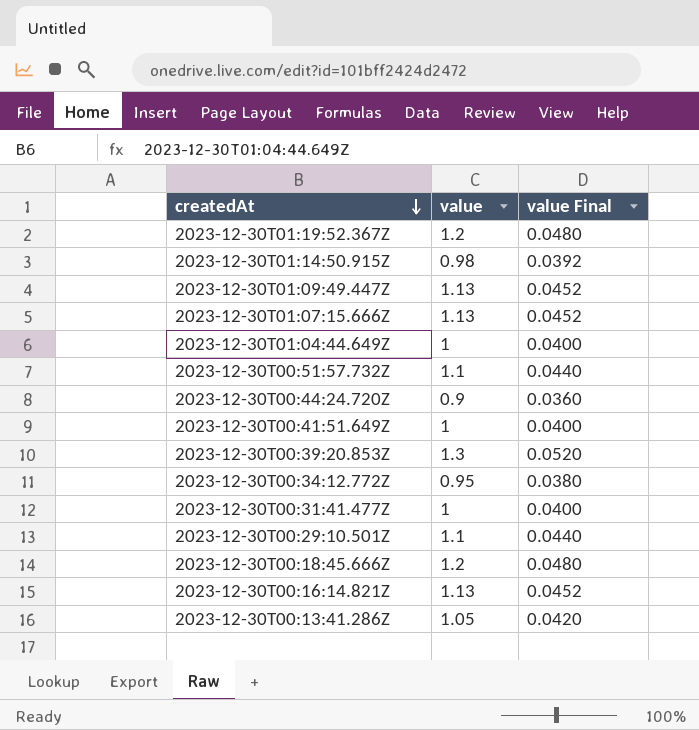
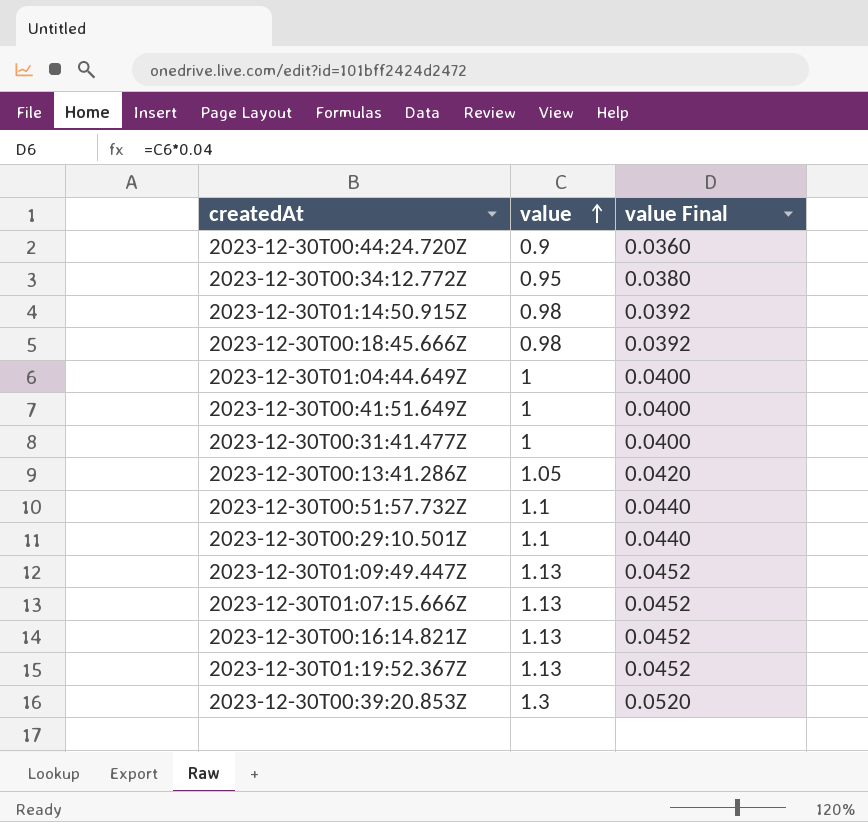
row order: createdAt descending -> value ascending
2023-12-30T00:18:45.666Z | value: 1.2 -> 0.98
2023-12-30T00:18:45.666Z | value Final: 0.0480 -> 0.0392
2023-12-30T01:19:52.367Z | value: 1.2 -> 1.13
2023-12-30T01:19:52.367Z | value Final: 0.0480 -> 0.0452

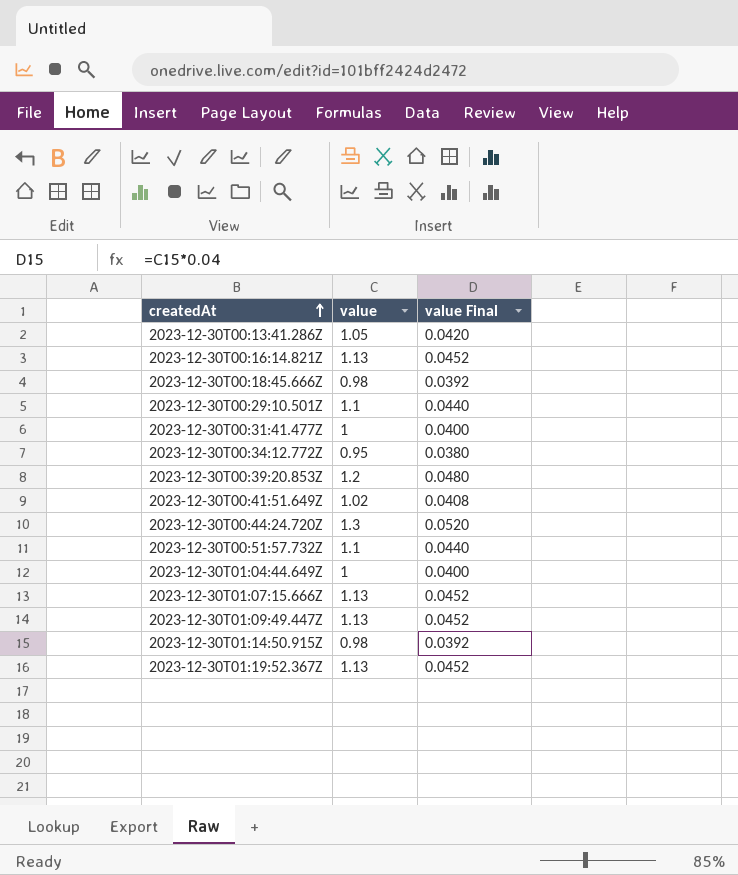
row order: value ascending -> createdAt ascending
2023-12-30T00:39:20.853Z | value: 1.3 -> 1.2
2023-12-30T00:39:20.853Z | value Final: 0.0520 -> 0.0480
2023-12-30T00:41:51.649Z | value: 1 -> 1.02
2023-12-30T00:41:51.649Z | value Final: 0.0400 -> 0.0408
2023-12-30T00:44:24.720Z | value: 0.9 -> 1.3
2023-12-30T00:44:24.720Z | value Final: 0.0360 -> 0.0520

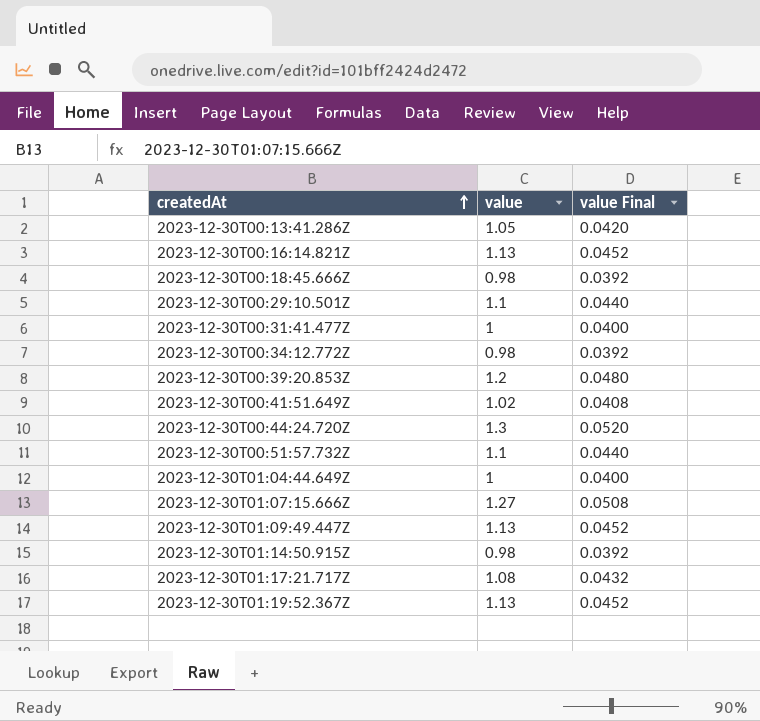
2023-12-30T00:34:12.772Z | value: 0.95 -> 0.98
2023-12-30T00:34:12.772Z | value Final: 0.0380 -> 0.0392
2023-12-30T01:07:15.666Z | value: 1.13 -> 1.27
2023-12-30T01:07:15.666Z | value Final: 0.0452 -> 0.0508
row 2023-12-30T01:17:21.717Z: none -> 1.08 | 0.0432

